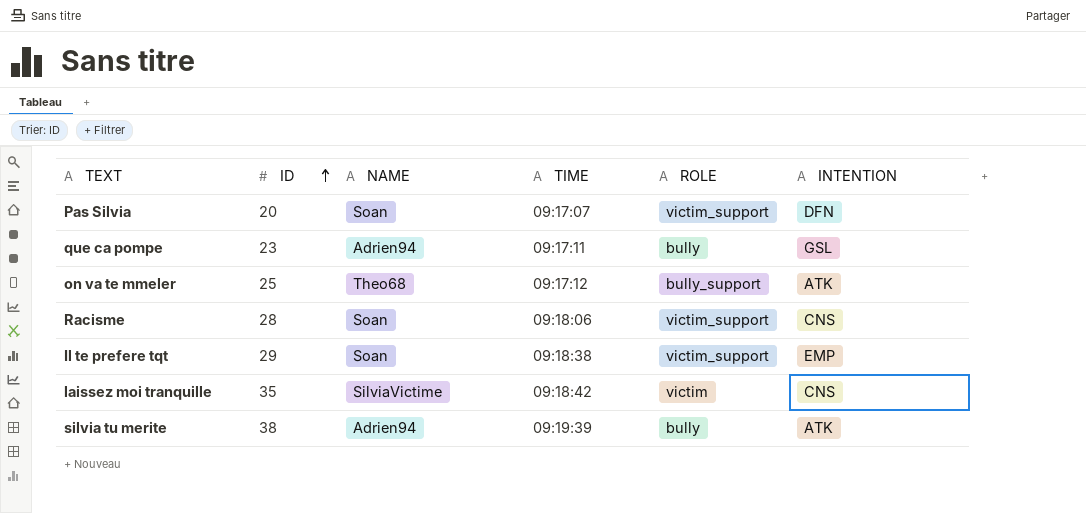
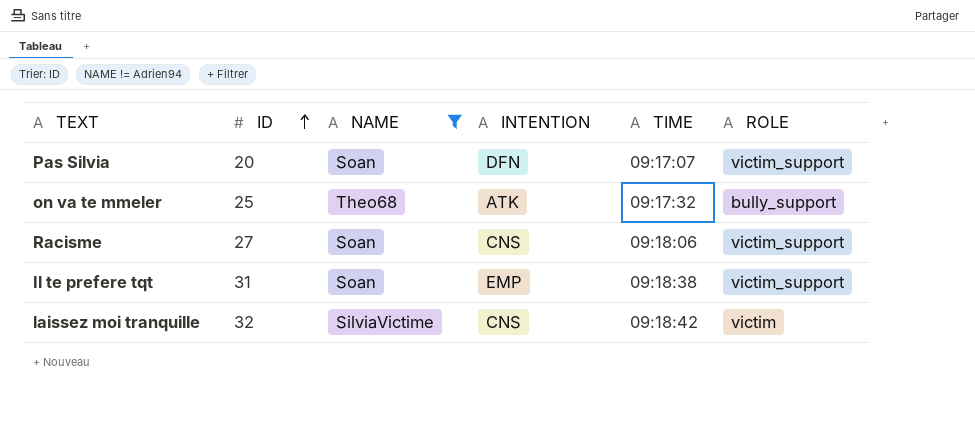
filter: none -> NAME != Adrien94
column INTENTION | position: 6 -> 4
on va te mmeler | TIME: 09:17:12 -> 09:17:32
Racisme | ID: 28 -> 27
Il te prefere tqt | ID: 29 -> 31
laissez moi tranquille | ID: 35 -> 32

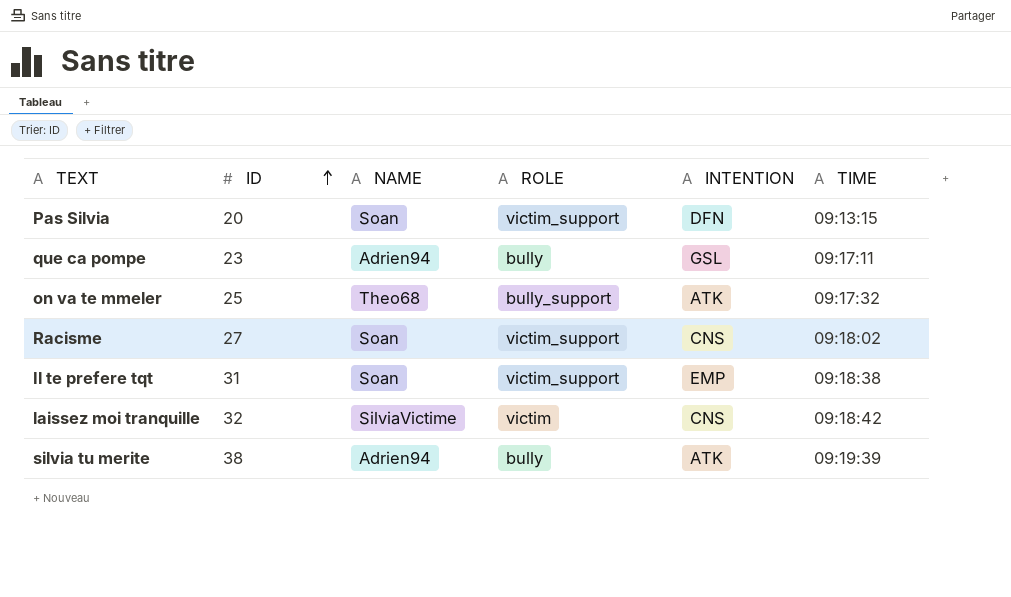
filter: NAME != Adrien94 -> none
column ROLE | position: 6 -> 4
Pas Silvia | TIME: 09:17:07 -> 09:13:15
Racisme | TIME: 09:18:06 -> 09:18:02

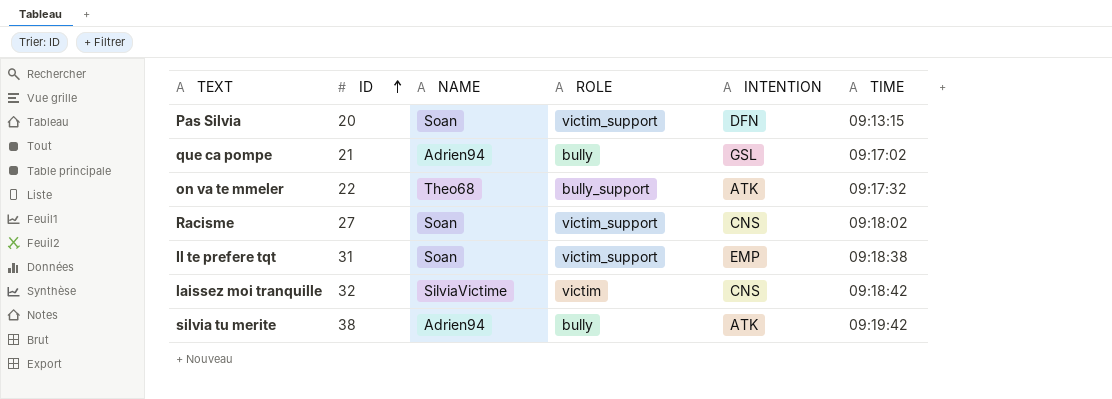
que ca pompe | ID: 23 -> 21
que ca pompe | TIME: 09:17:11 -> 09:17:02
on va te mmeler | ID: 25 -> 22
silvia tu merite | TIME: 09:19:39 -> 09:19:42

